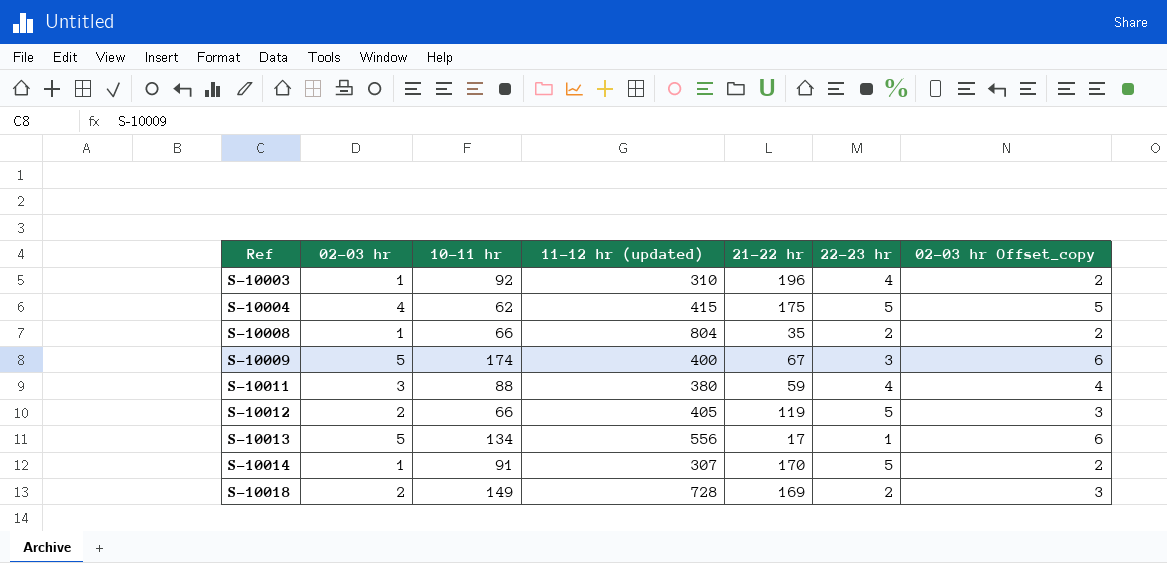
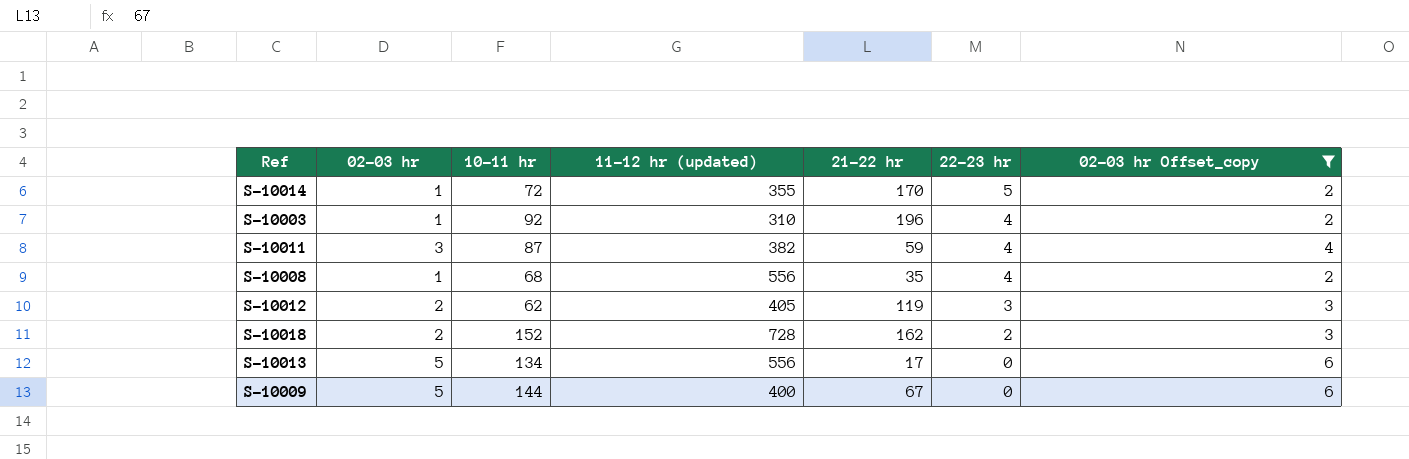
filter: none -> 02-03 hr Offset_copy != 5
row order: Ref ascending -> 22-23 hr descending
S-10014 | 10-11 hr: 91 -> 72
S-10014 | 11-12 hr (updated): 307 -> 355
S-10011 | 10-11 hr: 88 -> 87
S-10011 | 11-12 hr (updated): 380 -> 382
S-10008 | 10-11 hr: 66 -> 68
S-10008 | 11-12 hr (updated): 804 -> 556
S-10008 | 22-23 hr: 2 -> 4
S-10012 | 10-11 hr: 66 -> 62
S-10012 | 22-23 hr: 5 -> 3
S-10018 | 10-11 hr: 149 -> 152
S-10018 | 21-22 hr: 169 -> 162
S-10013 | 22-23 hr: 1 -> 0
S-10009 | 10-11 hr: 174 -> 144
S-10009 | 22-23 hr: 3 -> 0

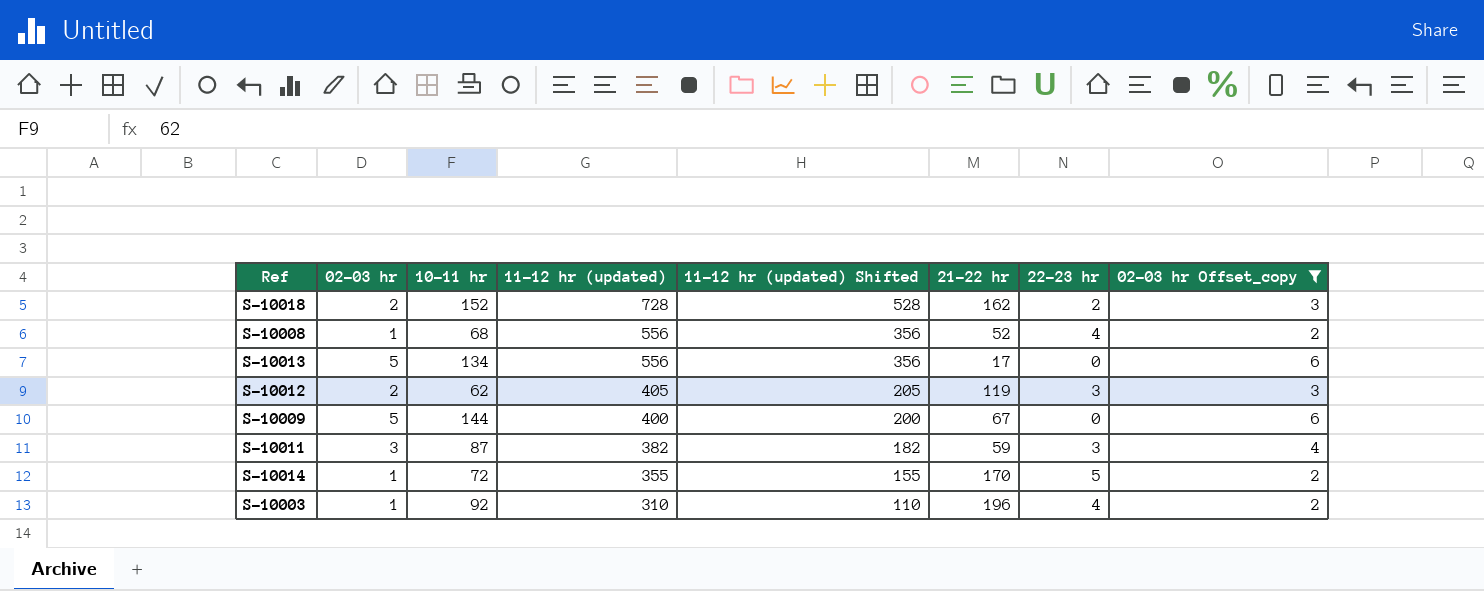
row order: 22-23 hr descending -> 11-12 hr (updated) descending
column 11-12 hr (updated) Shifted | formula: none -> [11-12 hr (updated)] - 200
S-10008 | 21-22 hr: 35 -> 52
S-10011 | 22-23 hr: 4 -> 3

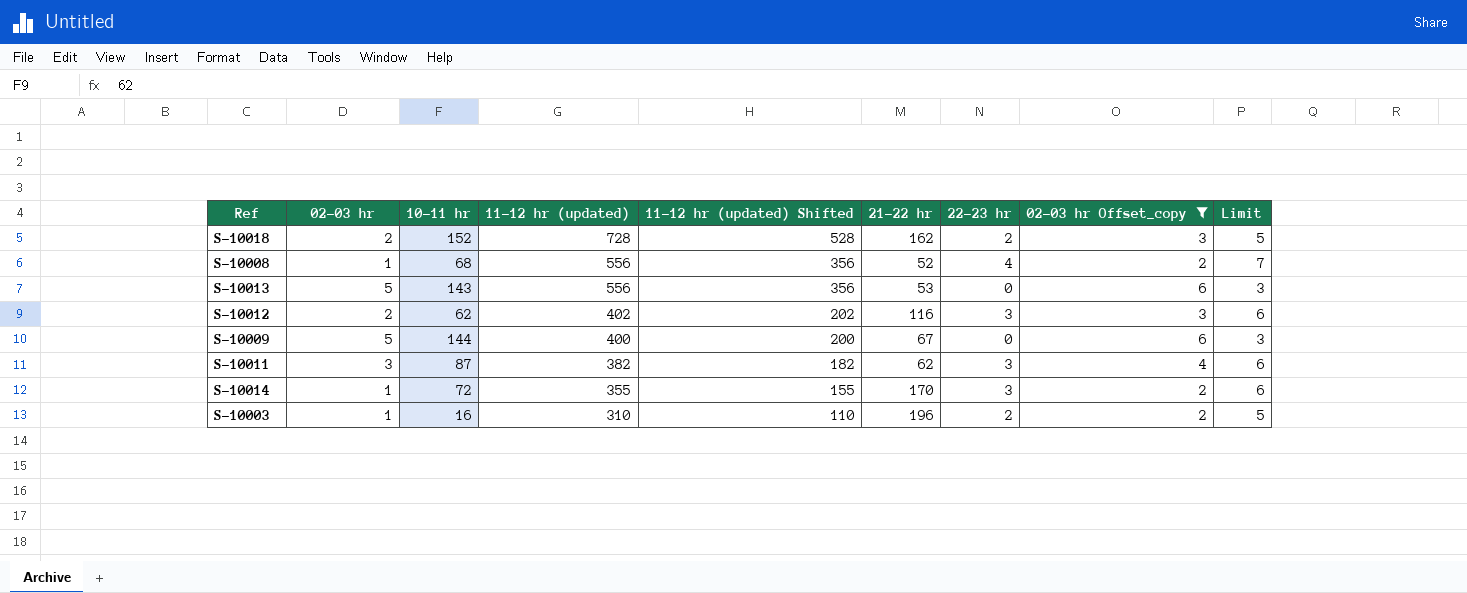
column Limit | formula: none -> [22-23 hr] + 3
S-10013 | 10-11 hr: 134 -> 143
S-10013 | 21-22 hr: 17 -> 53
S-10012 | 11-12 hr (updated): 405 -> 402
S-10012 | 11-12 hr (updated) Shifted: 205 -> 202
S-10012 | 21-22 hr: 119 -> 116
S-10011 | 21-22 hr: 59 -> 62
S-10014 | 22-23 hr: 5 -> 3
S-10003 | 10-11 hr: 92 -> 16
S-10003 | 22-23 hr: 4 -> 2

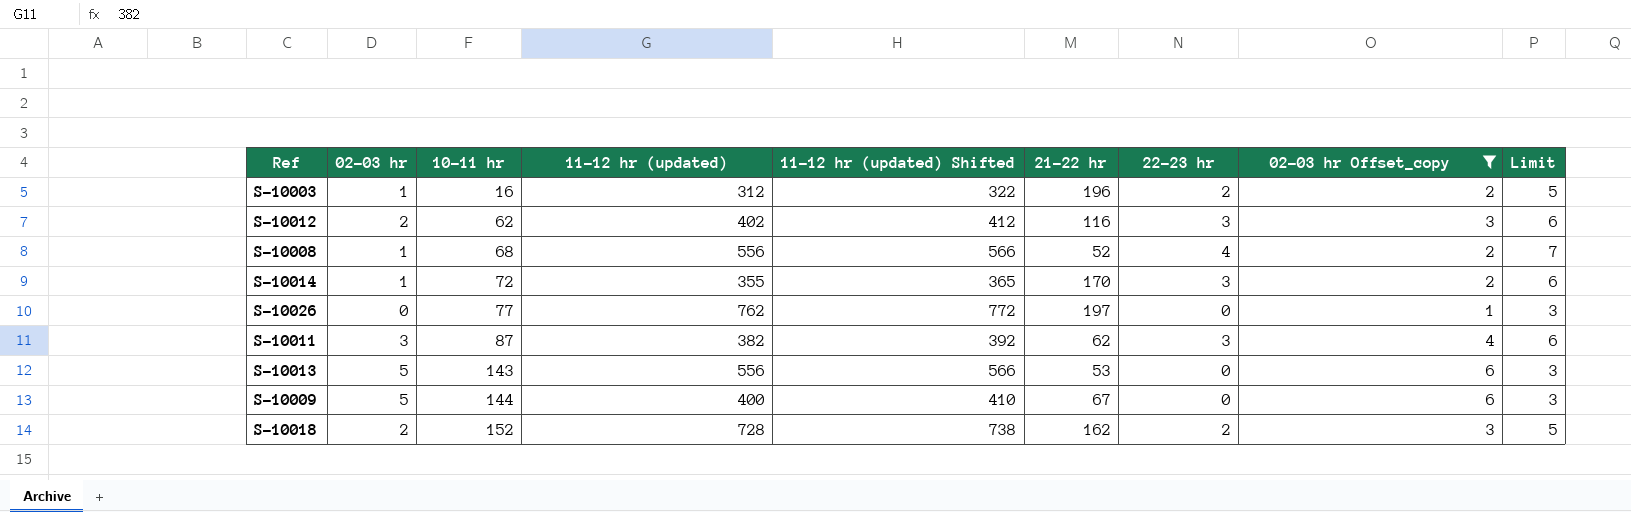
row order: 11-12 hr (updated) descending -> 10-11 hr ascending
column 11-12 hr (updated) Shifted | formula: [11-12 hr (updated)] - 200 -> [11-12 hr (updated)] + 10
S-10003 | 11-12 hr (updated): 310 -> 312
row S-10026: none -> 0 | 77 | 762 | 772 | 197 | 0 | 1 | 3

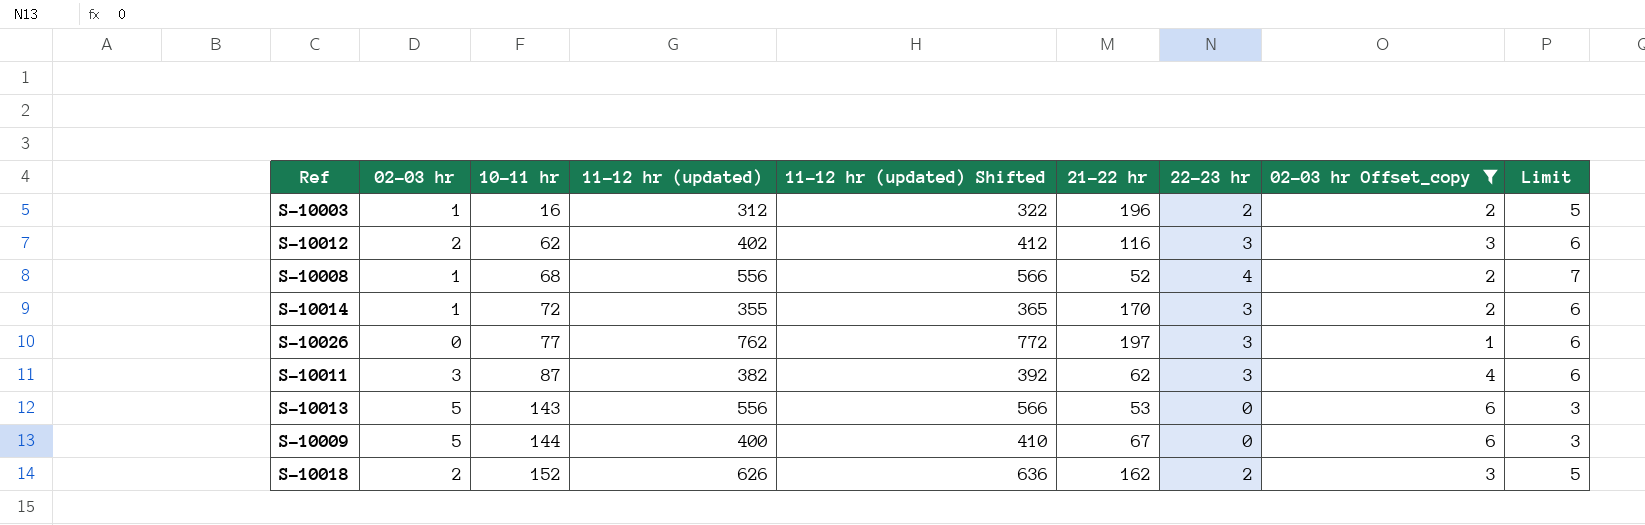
S-10026 | 22-23 hr: 0 -> 3
S-10026 | Limit: 3 -> 6
S-10018 | 11-12 hr (updated): 728 -> 626
S-10018 | 11-12 hr (updated) Shifted: 738 -> 636

